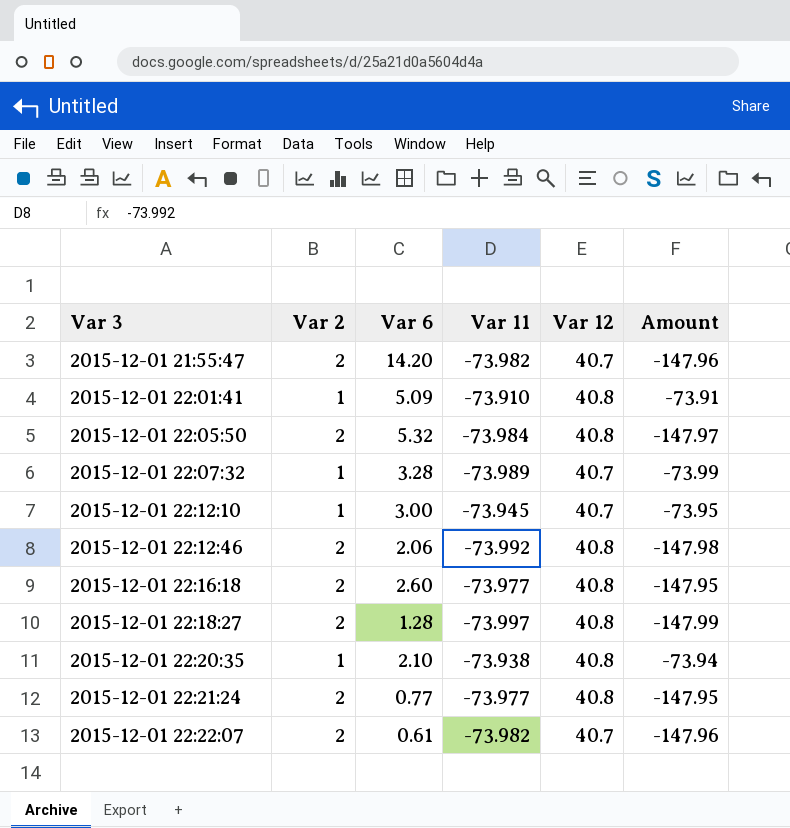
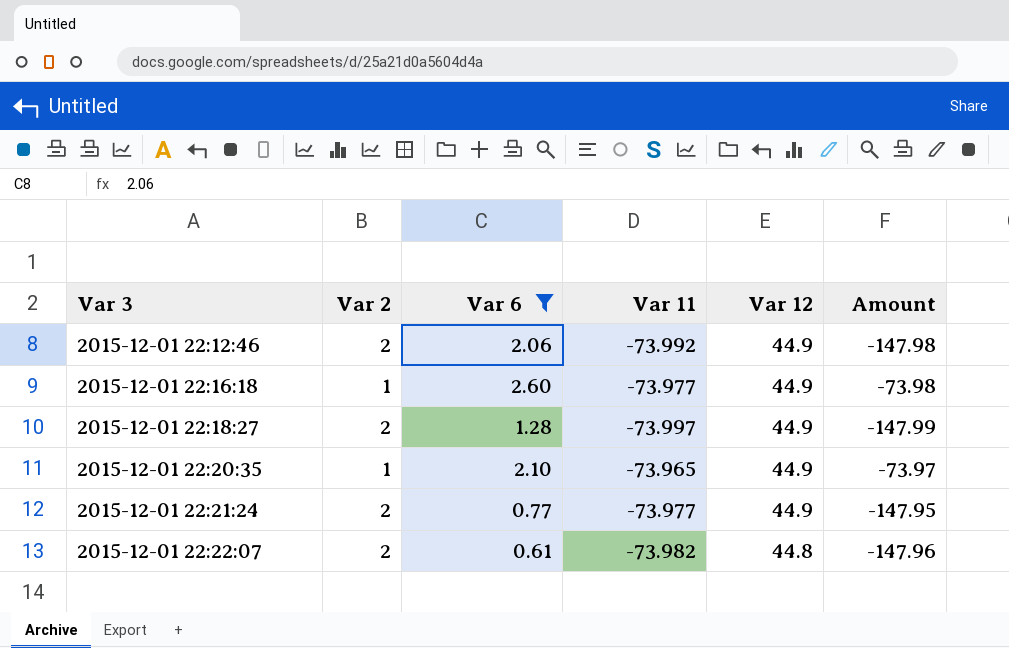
filter: none -> Var 6 <= 2.60
2015-12-01 22:12:46 | Var 12: 40.8 -> 44.9
2015-12-01 22:16:18 | Var 2: 2 -> 1
2015-12-01 22:16:18 | Var 12: 40.8 -> 44.9
2015-12-01 22:16:18 | Amount: -147.95 -> -73.98
2015-12-01 22:18:27 | Var 12: 40.8 -> 44.9
2015-12-01 22:20:35 | Var 11: -73.938 -> -73.965
2015-12-01 22:20:35 | Var 12: 40.8 -> 44.9
2015-12-01 22:20:35 | Amount: -73.94 -> -73.97
2015-12-01 22:21:24 | Var 12: 40.8 -> 44.9
2015-12-01 22:22:07 | Var 12: 40.7 -> 44.8

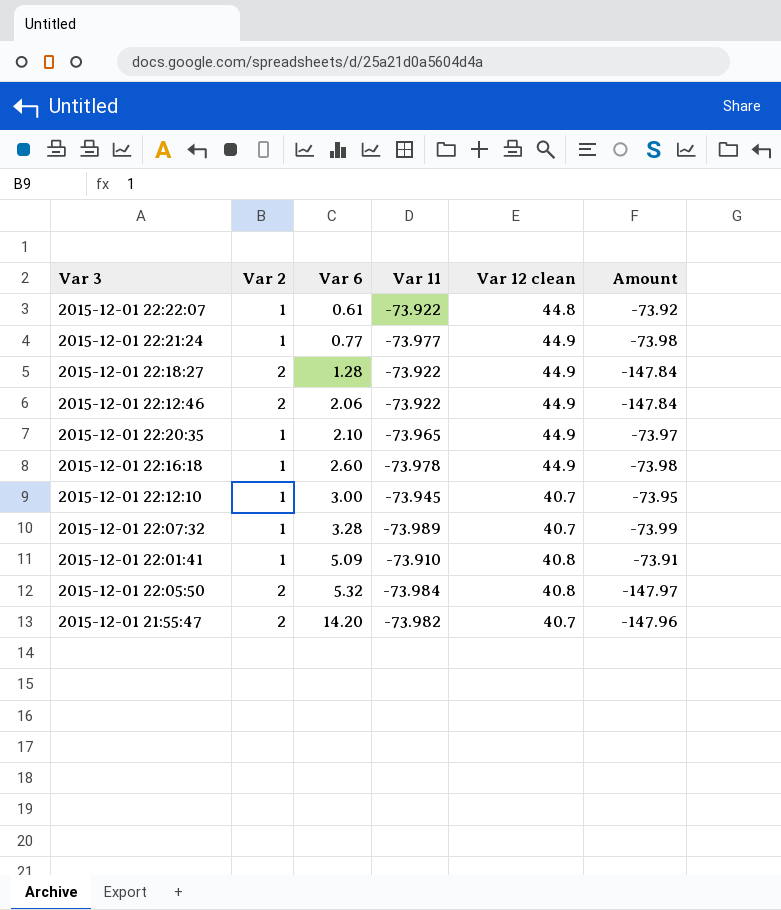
filter: Var 6 <= 2.60 -> none
row order: Var 3 ascending -> Var 6 ascending
column name: Var 12 -> Var 12 clean
2015-12-01 22:22:07 | Var 2: 2 -> 1
2015-12-01 22:22:07 | Var 11: -73.982 -> -73.922
2015-12-01 22:22:07 | Amount: -147.96 -> -73.92
2015-12-01 22:21:24 | Var 2: 2 -> 1
2015-12-01 22:21:24 | Amount: -147.95 -> -73.98
2015-12-01 22:18:27 | Var 11: -73.997 -> -73.922
2015-12-01 22:18:27 | Amount: -147.99 -> -147.84
2015-12-01 22:12:46 | Var 11: -73.992 -> -73.922
2015-12-01 22:12:46 | Amount: -147.98 -> -147.84
2015-12-01 22:16:18 | Var 11: -73.977 -> -73.978

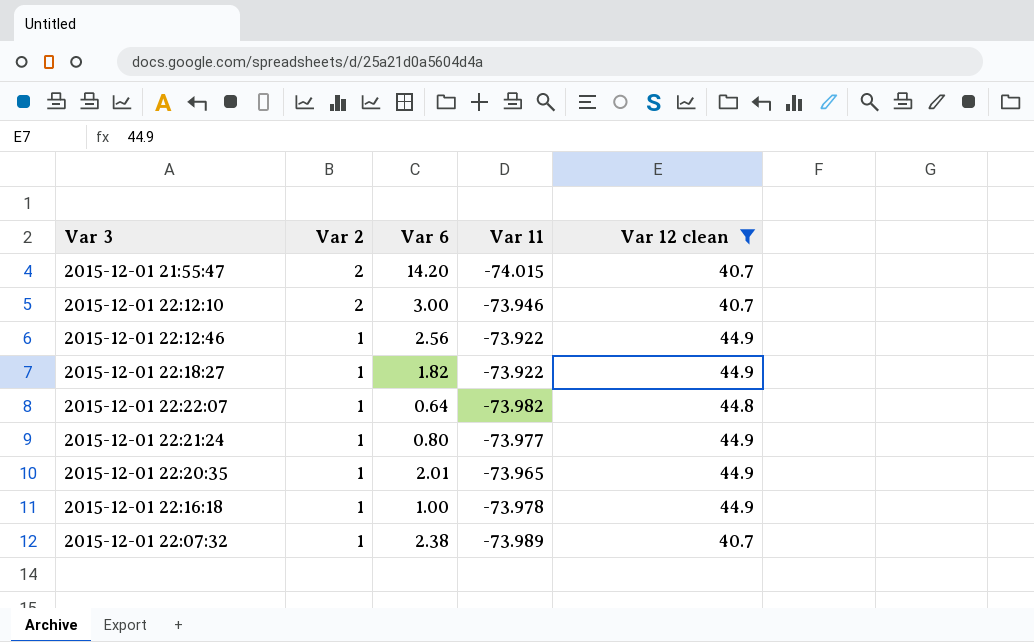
filter: none -> Var 12 clean != 40.8
row order: Var 6 ascending -> Var 2 descending
column Amount | formula: [Var 2] * [Var 11] -> none
2015-12-01 21:55:47 | Var 11: -73.982 -> -74.015
2015-12-01 22:12:10 | Var 2: 1 -> 2
2015-12-01 22:12:10 | Var 11: -73.945 -> -73.946
2015-12-01 22:12:46 | Var 2: 2 -> 1
2015-12-01 22:12:46 | Var 6: 2.06 -> 2.56
2015-12-01 22:18:27 | Var 2: 2 -> 1
2015-12-01 22:18:27 | Var 6: 1.28 -> 1.82
2015-12-01 22:22:07 | Var 6: 0.61 -> 0.64
2015-12-01 22:22:07 | Var 11: -73.922 -> -73.982
2015-12-01 22:21:24 | Var 6: 0.77 -> 0.80
2015-12-01 22:20:35 | Var 6: 2.10 -> 2.01
2015-12-01 22:16:18 | Var 6: 2.60 -> 1.00
2015-12-01 22:07:32 | Var 6: 3.28 -> 2.38

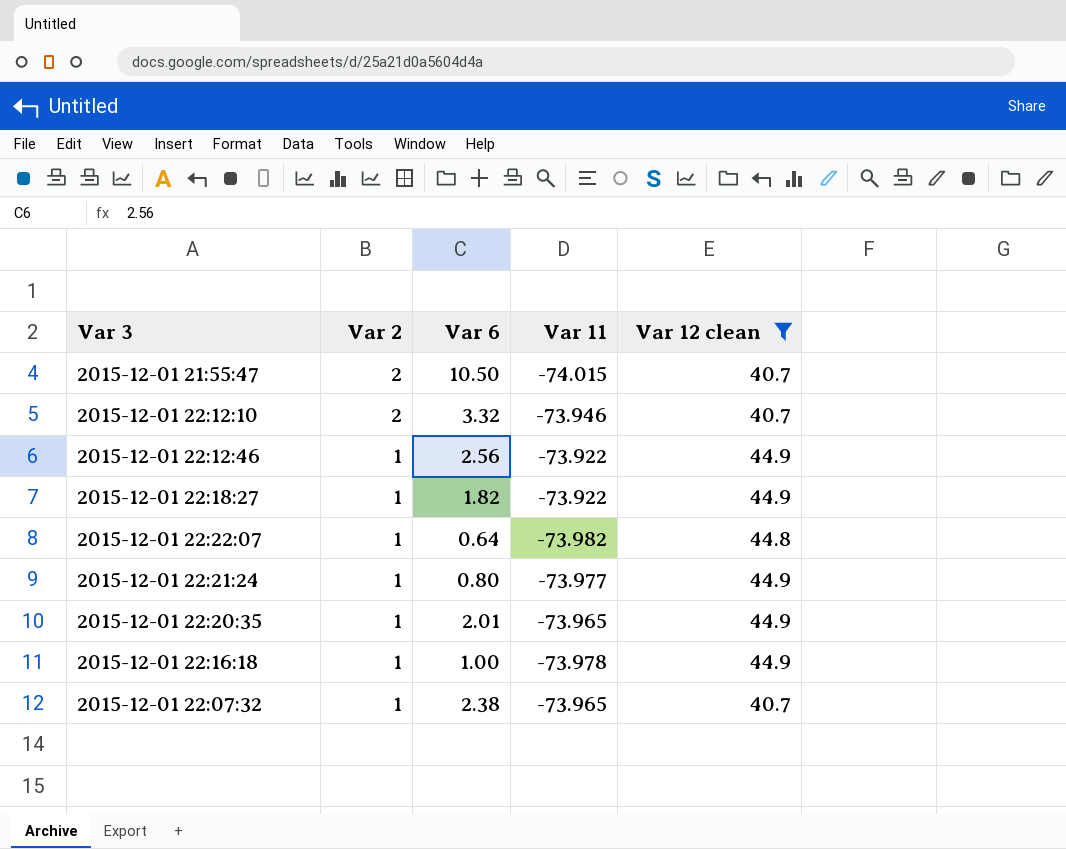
2015-12-01 21:55:47 | Var 6: 14.20 -> 10.50
2015-12-01 22:12:10 | Var 6: 3.00 -> 3.32
2015-12-01 22:07:32 | Var 11: -73.989 -> -73.965

